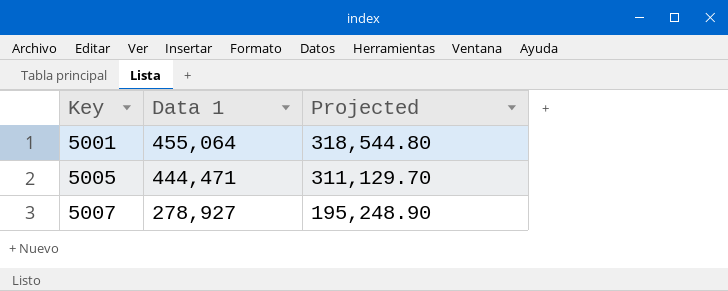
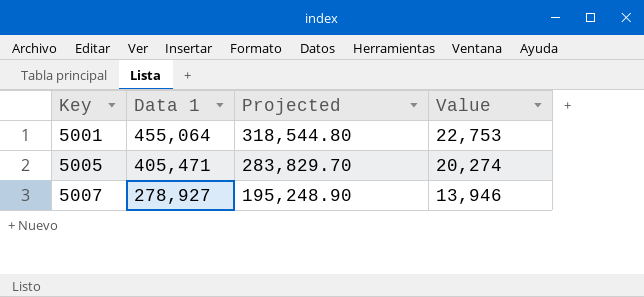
column Value | formula: none -> [Data 1] * 0.05
5005 | Data 1: 444,471 -> 405,471
5005 | Projected: 311,129.70 -> 283,829.70

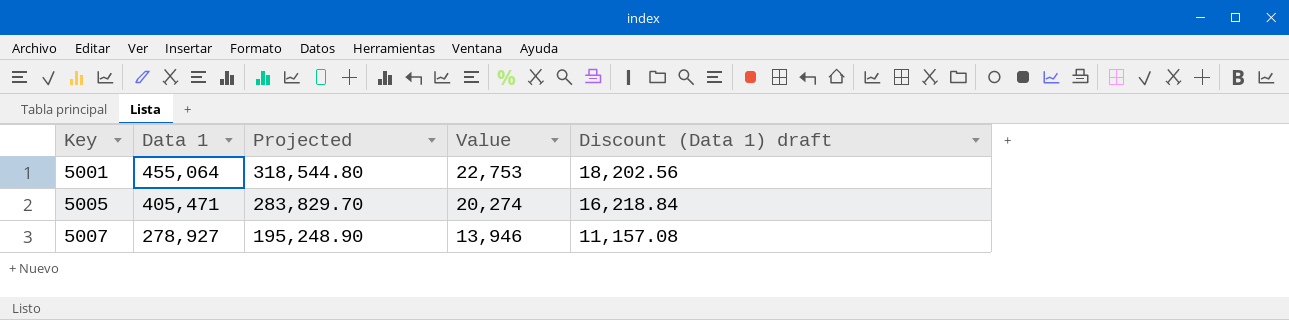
column Discount (Data 1) draft | formula: none -> [Data 1] * 0.04

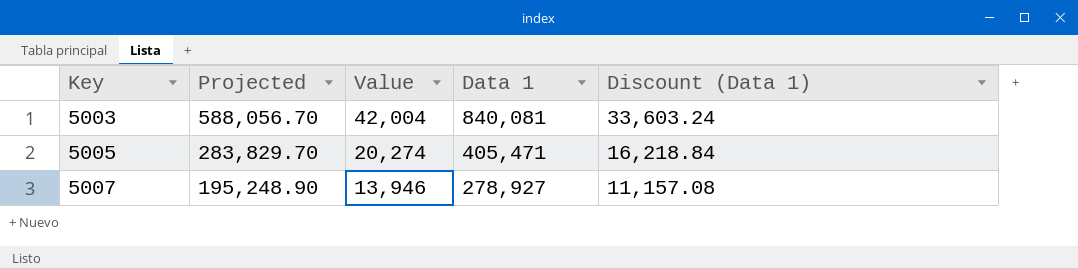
column Data 1 | position: 2 -> 4
column name: Discount (Data 1) draft -> Discount (Data 1)
row 5001: 455,064 | 318,544.80 | 22,753 | 18,202.56 -> none
row 5003: none -> 588,056.70 | 42,004 | 840,081 | 33,603.24

